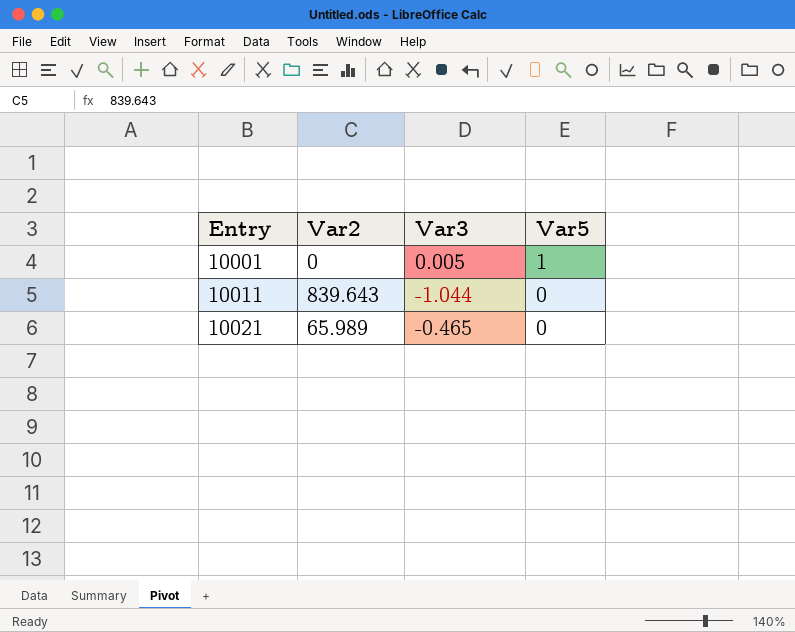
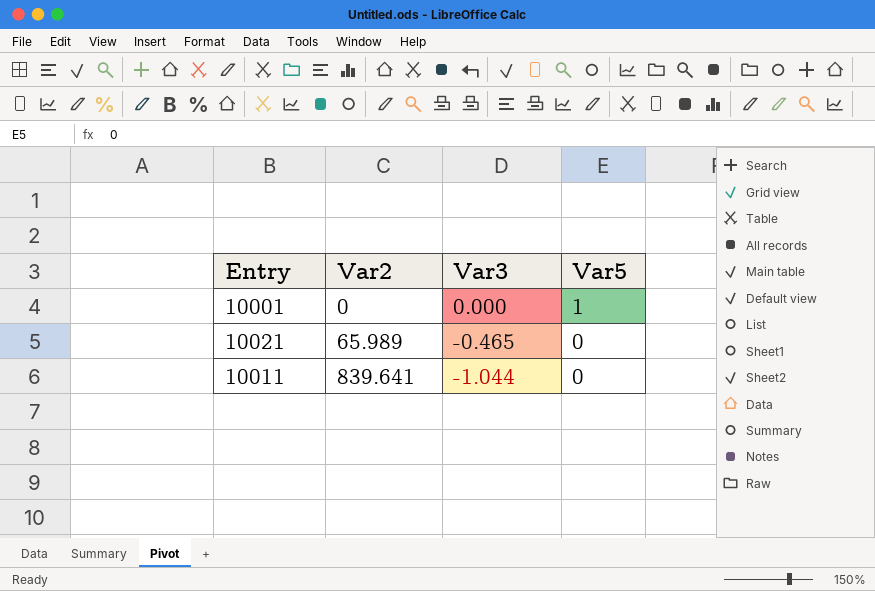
row order: Entry ascending -> Var2 ascending
10001 | Var3: 0.005 -> 0.000
10011 | Var2: 839.643 -> 839.641

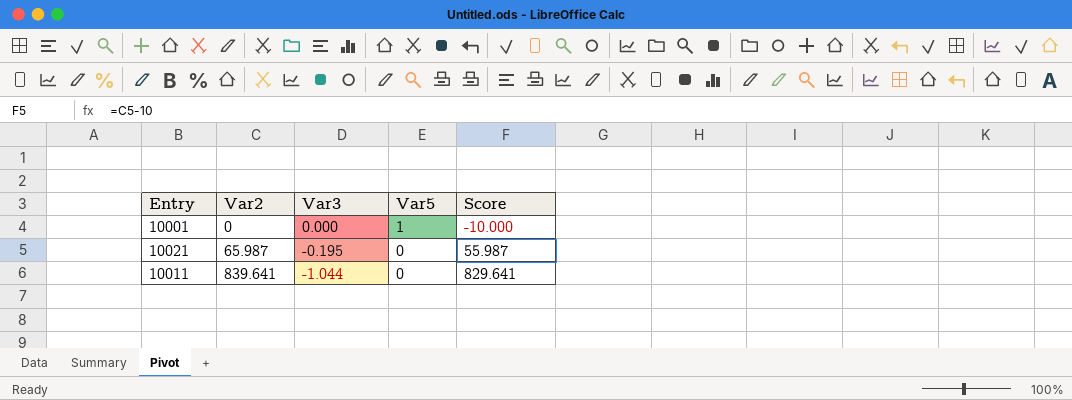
column Score | formula: none -> [Var2] - 10
10021 | Var2: 65.989 -> 65.987
10021 | Var3: -0.465 -> -0.195

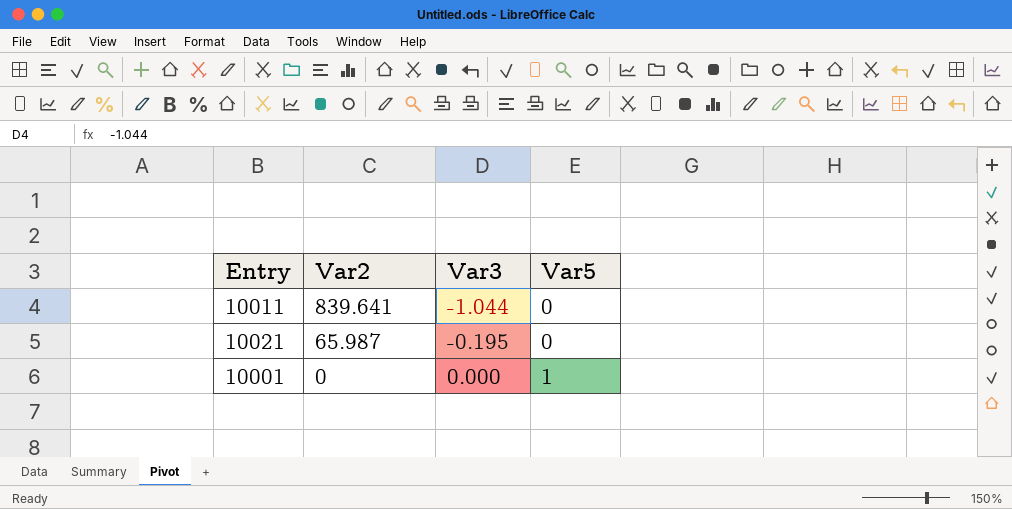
row order: Var2 ascending -> Var2 descending
column Score | formula: [Var2] - 10 -> none

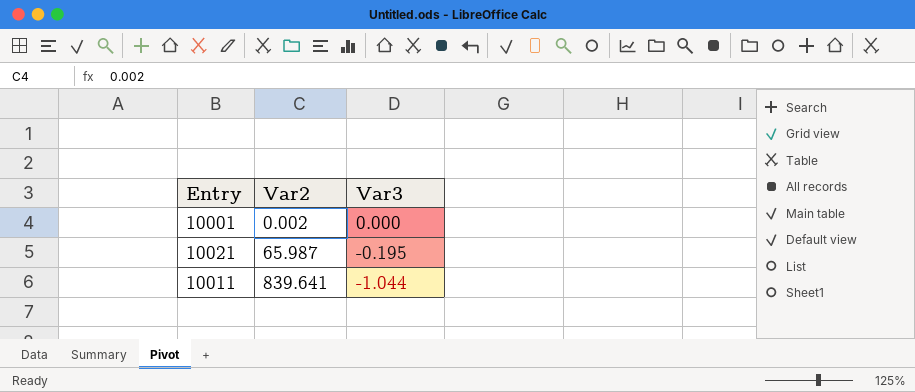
row order: Var2 descending -> Var2 ascending
column Var5 | position: 4 -> none
10001 | Var2: 0 -> 0.002

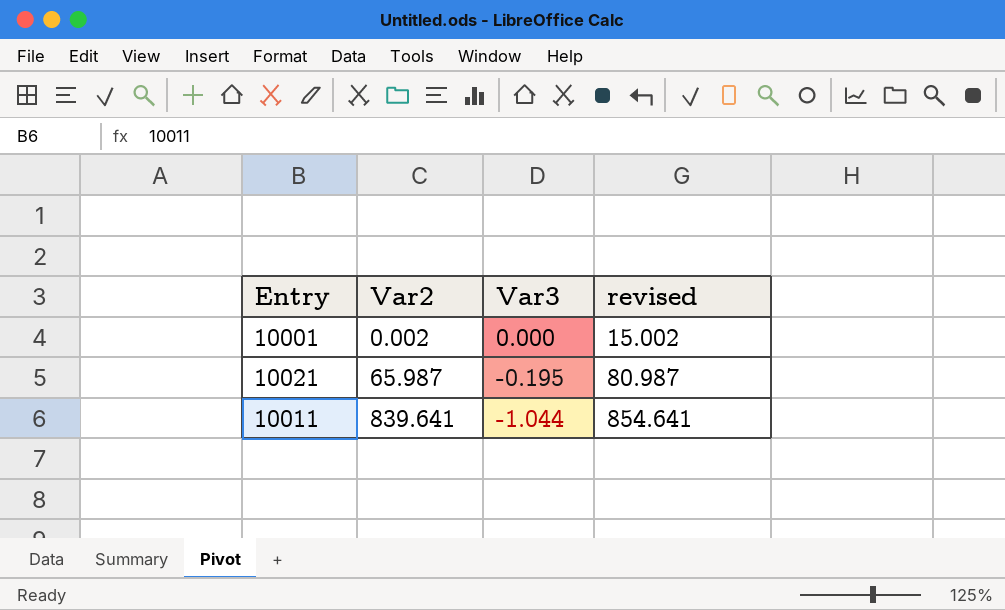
column revised | formula: none -> [Var2] + 15

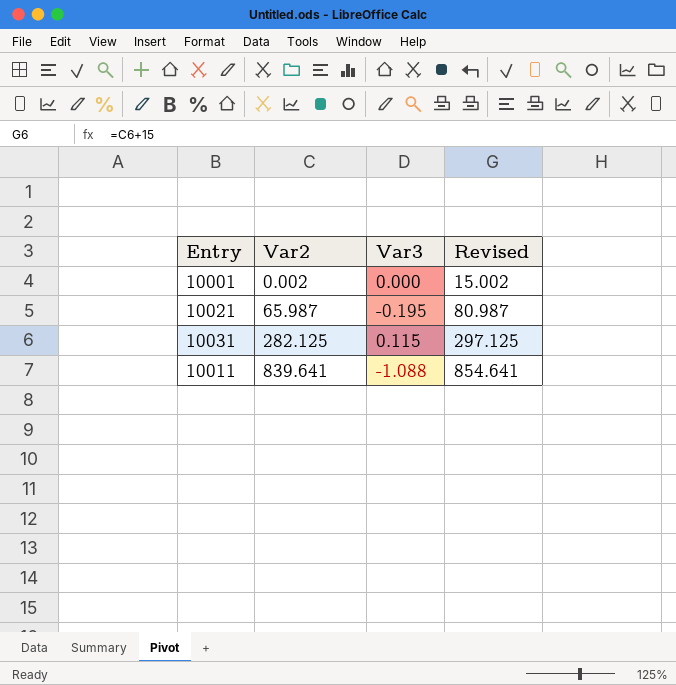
column name: revised -> Revised
row 10031: none -> 282.125 | 0.115 | 297.125
10011 | Var3: -1.044 -> -1.088

